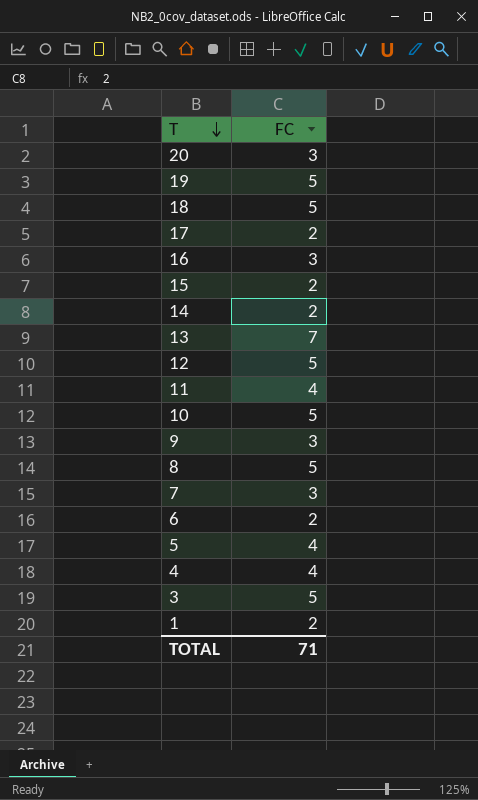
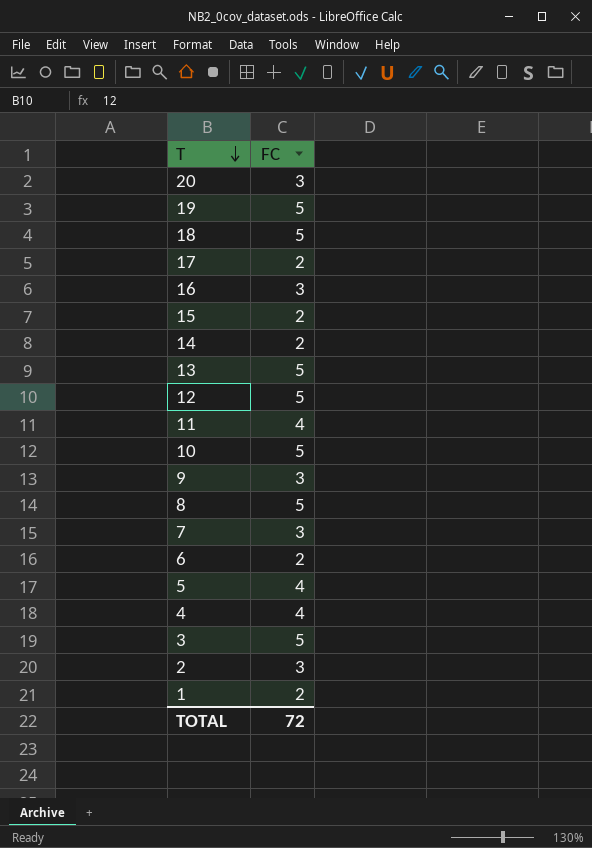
13 | FC: 7 -> 5
row 2: none -> 3
TOTAL | FC: 71 -> 72

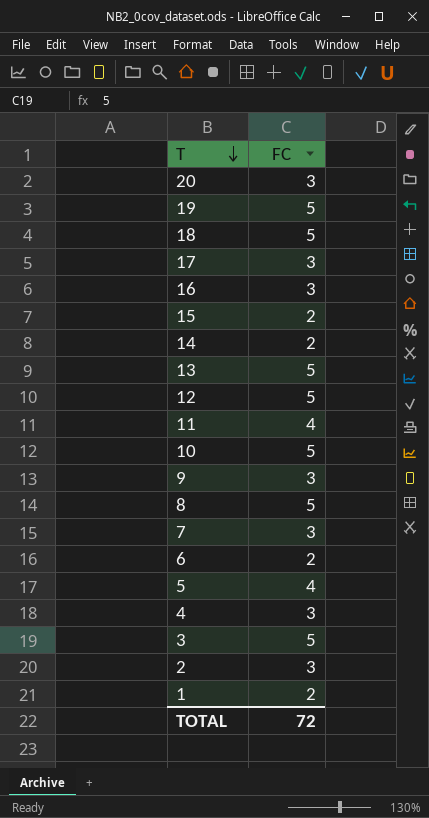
17 | FC: 2 -> 3
4 | FC: 4 -> 3

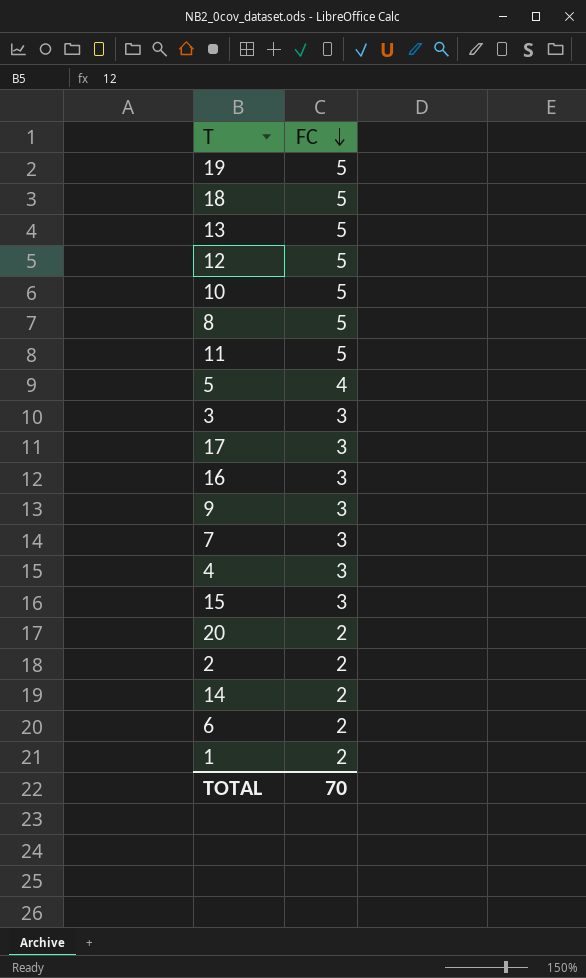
row order: T descending -> FC descending
11 | FC: 4 -> 5
3 | FC: 5 -> 3
15 | FC: 2 -> 3
20 | FC: 3 -> 2
2 | FC: 3 -> 2
TOTAL | FC: 72 -> 70

